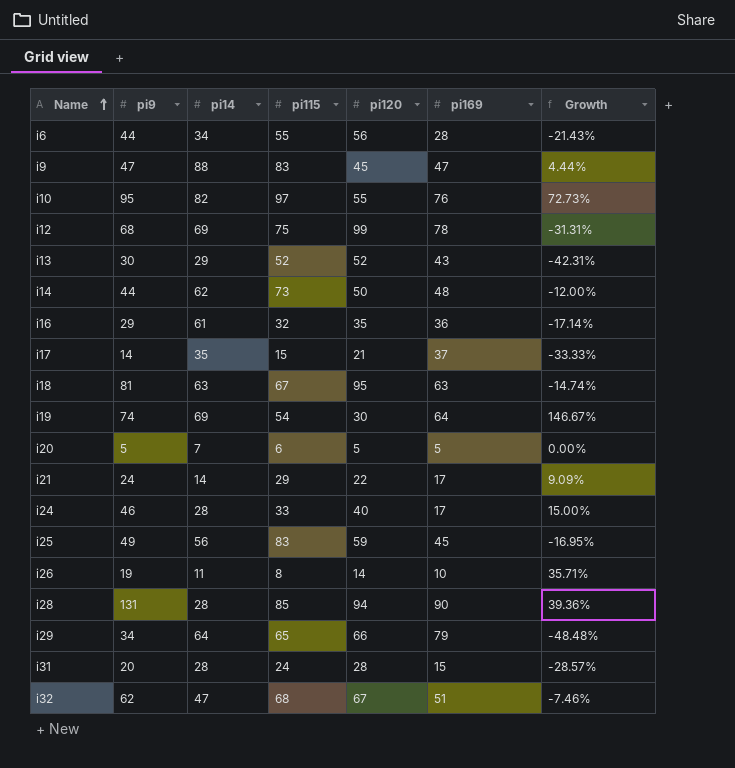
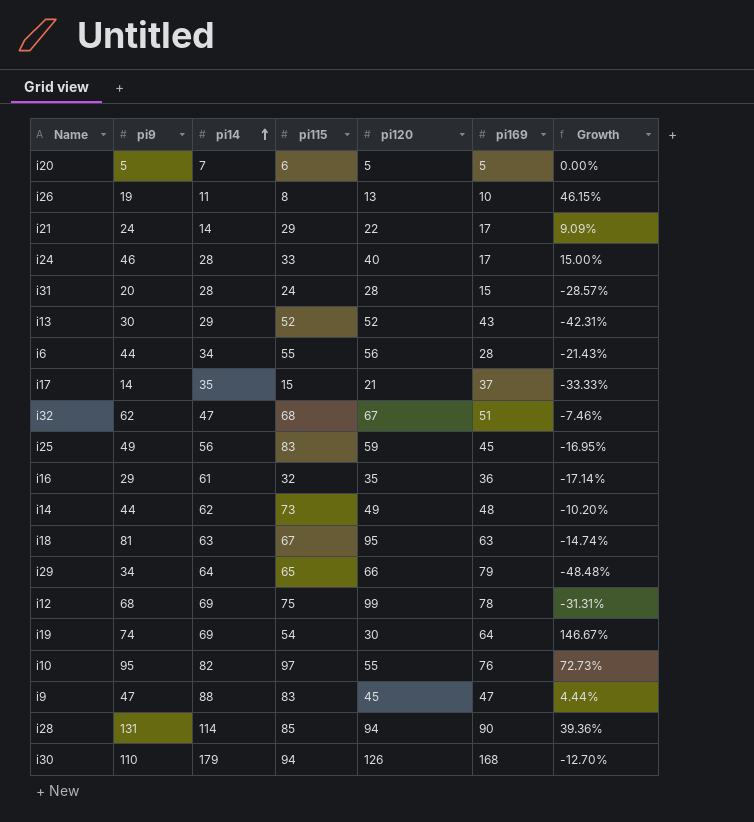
row order: Name ascending -> pi14 ascending
i26 | pi120: 14 -> 13
i26 | Growth: 35.71% -> 46.15%
i14 | pi120: 50 -> 49
i14 | Growth: -12.00% -> -10.20%
i28 | pi14: 28 -> 114
row i30: none -> 110 | 179 | 94 | 126 | 168 | -12.70%

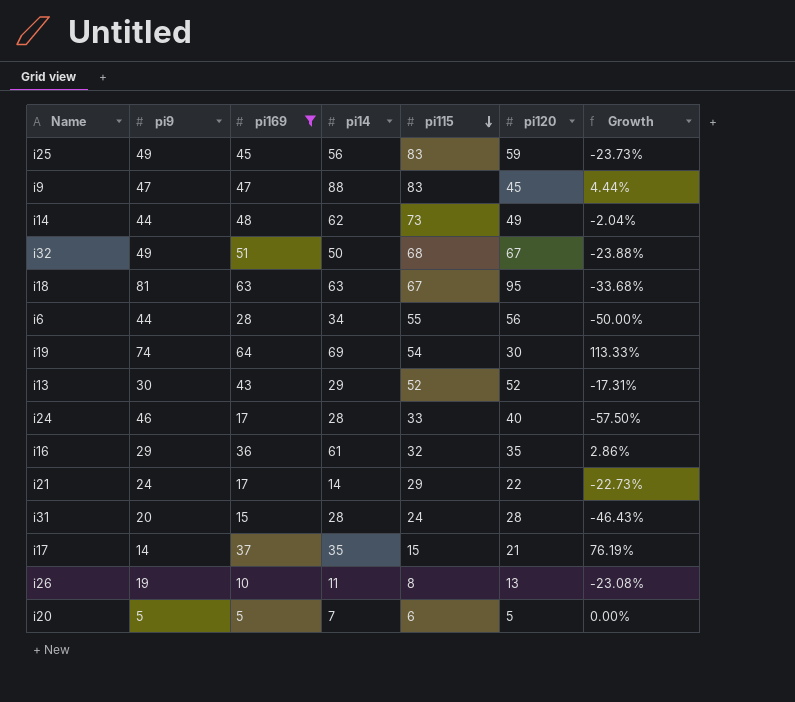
filter: none -> pi169 <= 64
row order: pi14 ascending -> pi115 descending
column pi169 | position: 6 -> 3
column Growth | formula: ([pi9] - [pi120]) / [pi120] -> ([pi169] - [pi120]) / [pi120]
i32 | pi9: 62 -> 49
i32 | pi14: 47 -> 50

